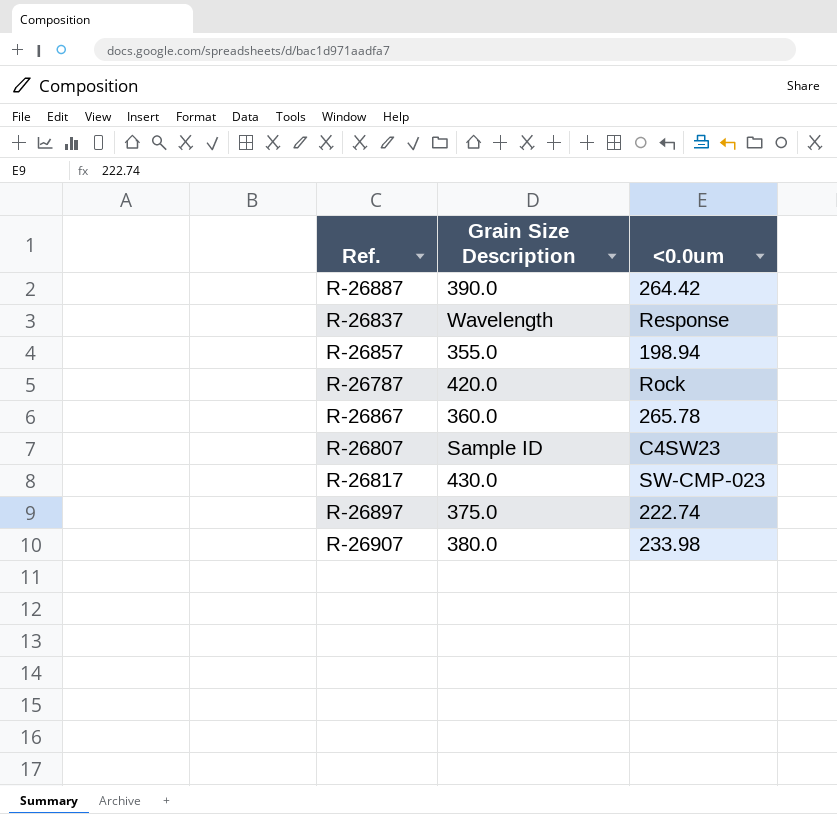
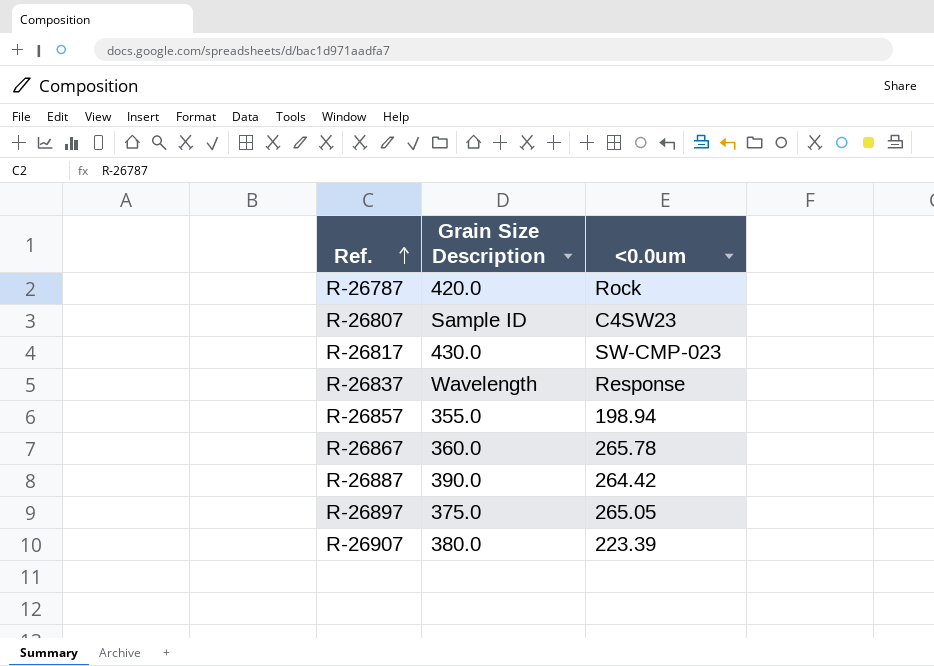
row order: none -> Ref. ascending
R-26897 | <0.0um: 222.74 -> 265.05
R-26907 | <0.0um: 233.98 -> 223.39

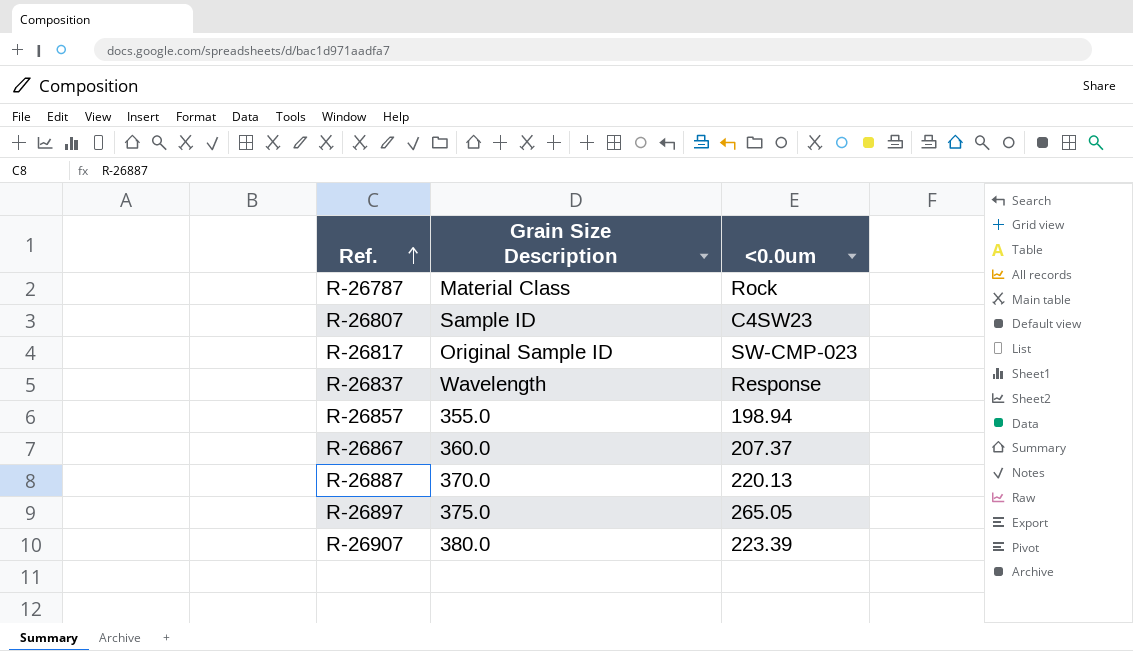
R-26787 | Grain Size Description: 420.0 -> Material Class
R-26817 | Grain Size Description: 430.0 -> Original Sample ID
R-26867 | <0.0um: 265.78 -> 207.37
R-26887 | Grain Size Description: 390.0 -> 370.0
R-26887 | <0.0um: 264.42 -> 220.13

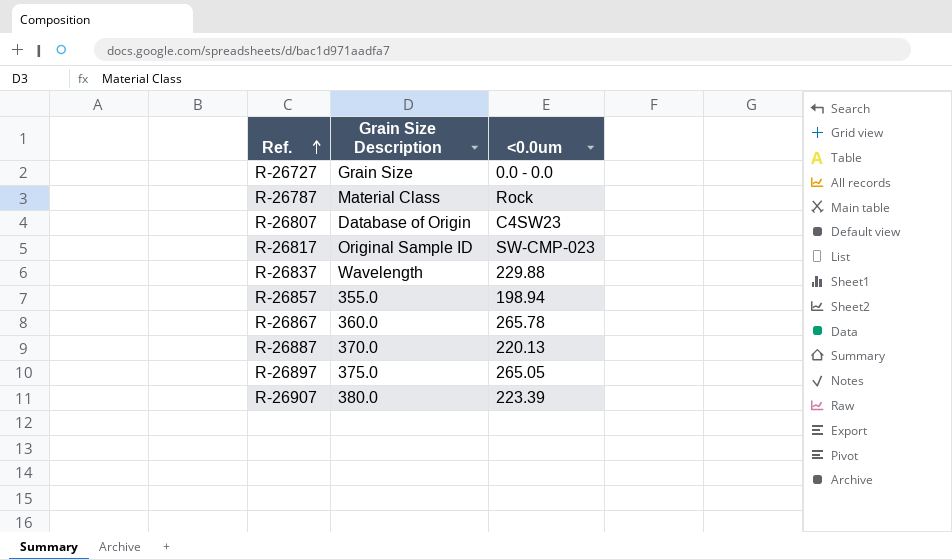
row R-26727: none -> Grain Size | 0.0 - 0.0
R-26807 | Grain Size Description: Sample ID -> Database of Origin
R-26837 | <0.0um: Response -> 229.88
R-26867 | <0.0um: 207.37 -> 265.78

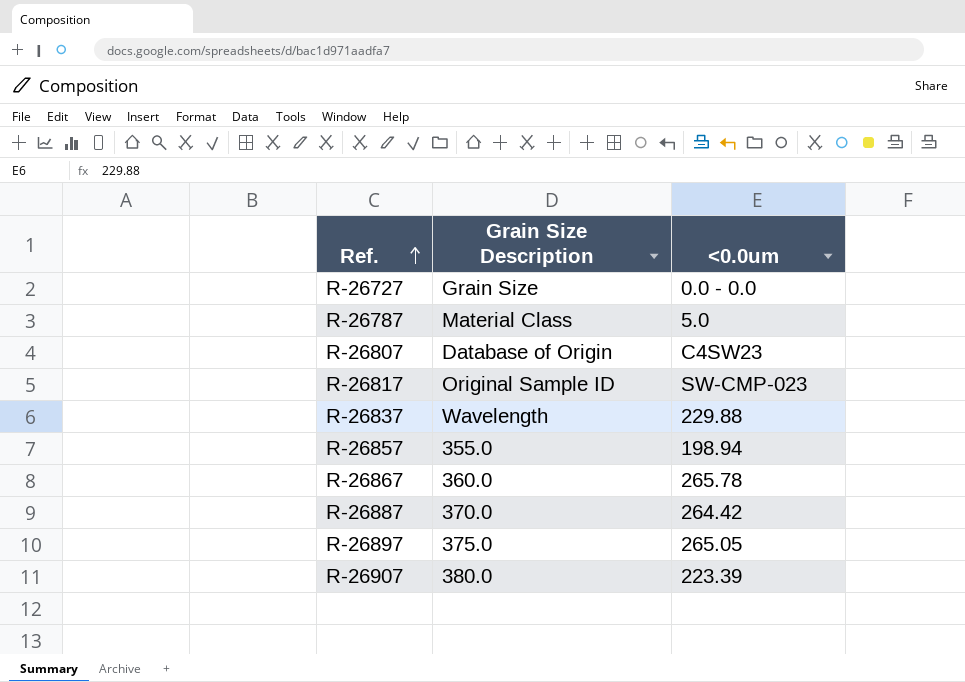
R-26787 | <0.0um: Rock -> 5.0
R-26887 | <0.0um: 220.13 -> 264.42

